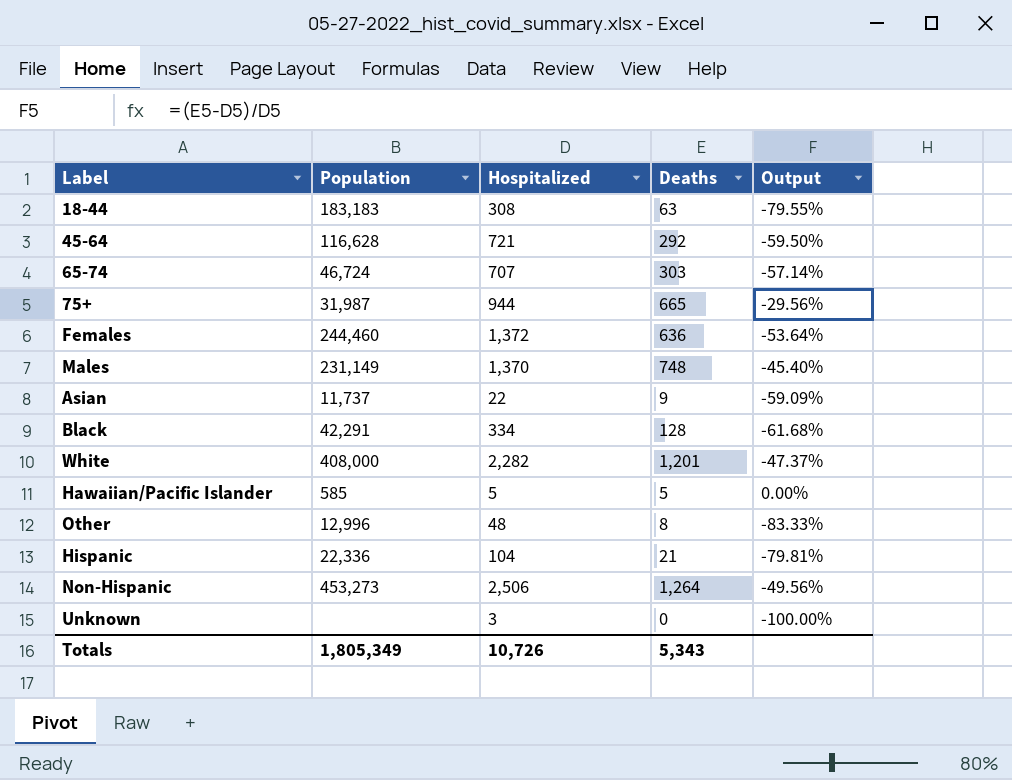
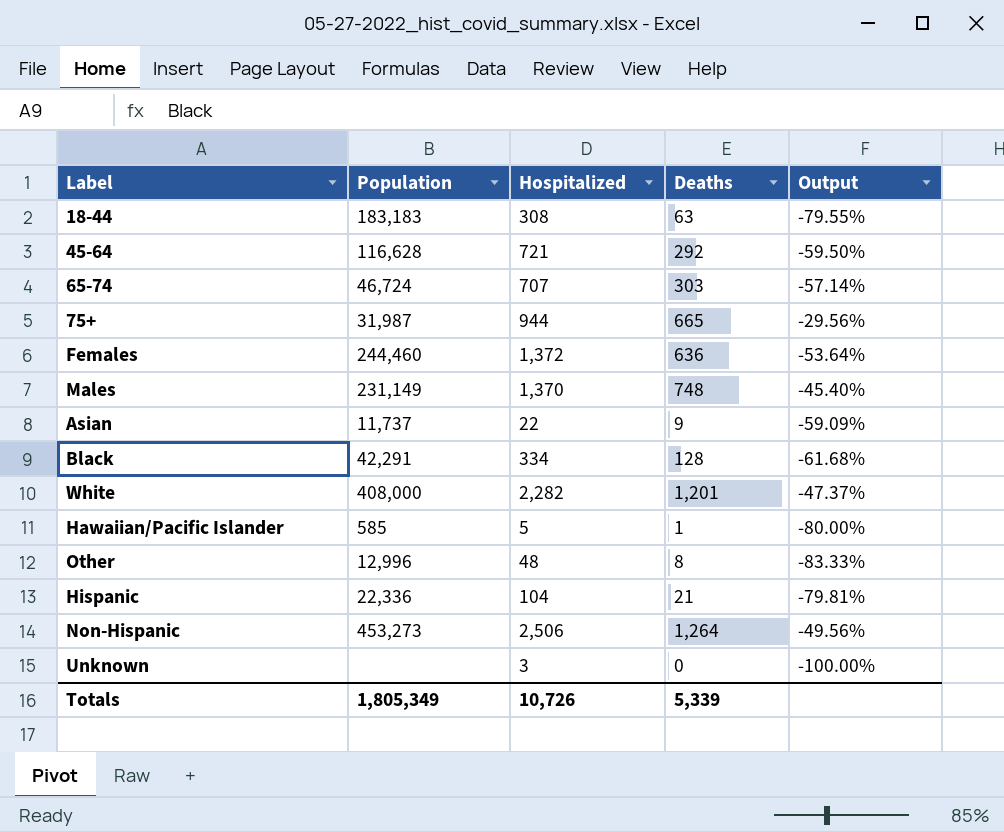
Hawaiian/Pacific Islander | Deaths: 5 -> 1
Hawaiian/Pacific Islander | Output: 0.00% -> -80.00%
Totals | Deaths: 5,343 -> 5,339

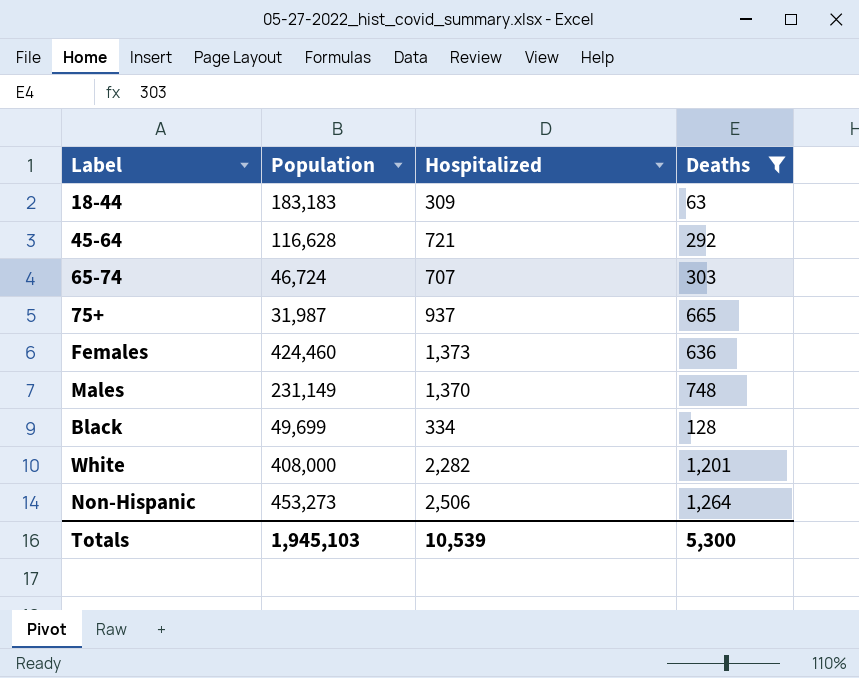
filter: none -> Deaths >= 63
column Output | formula: ([Deaths] - [Hospitalized]) / [Hospitalized] -> none
18-44 | Hospitalized: 308 -> 309
75+ | Hospitalized: 944 -> 937
Females | Population: 244,460 -> 424,460
Females | Hospitalized: 1,372 -> 1,373
Black | Population: 42,291 -> 49,699
Totals | Population: 1,805,349 -> 1,945,103
Totals | Hospitalized: 10,726 -> 10,539
Totals | Deaths: 5,339 -> 5,300

